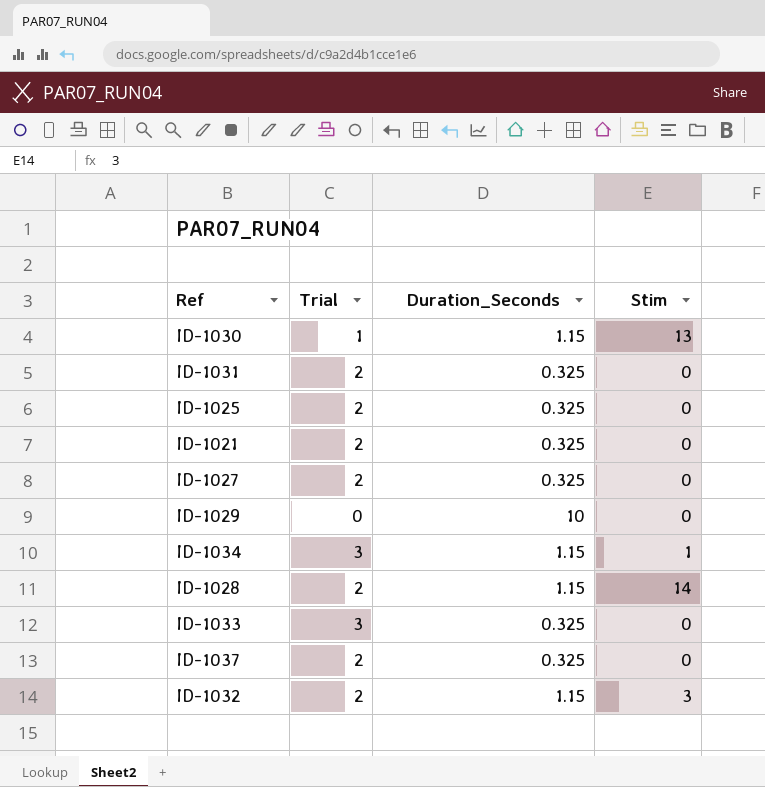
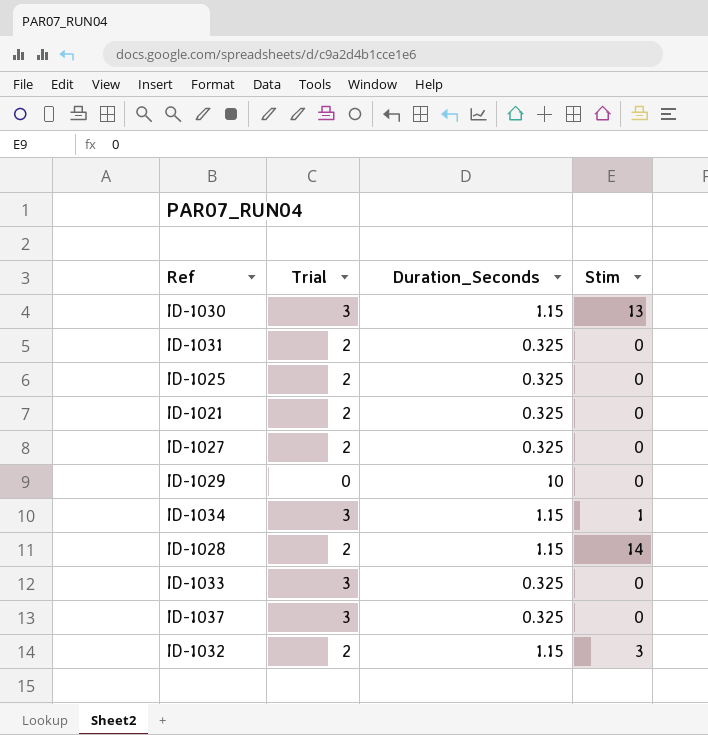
ID-1030 | Trial: 1 -> 3
ID-1037 | Trial: 2 -> 3

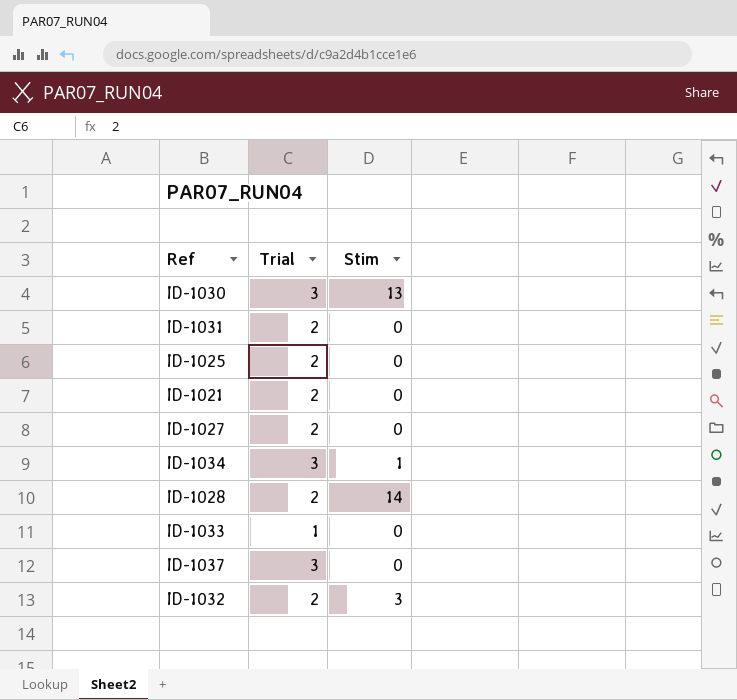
column Duration_Seconds | position: 3 -> none
row ID-1029: 0 | 10 | 0 -> none
ID-1033 | Trial: 3 -> 1

